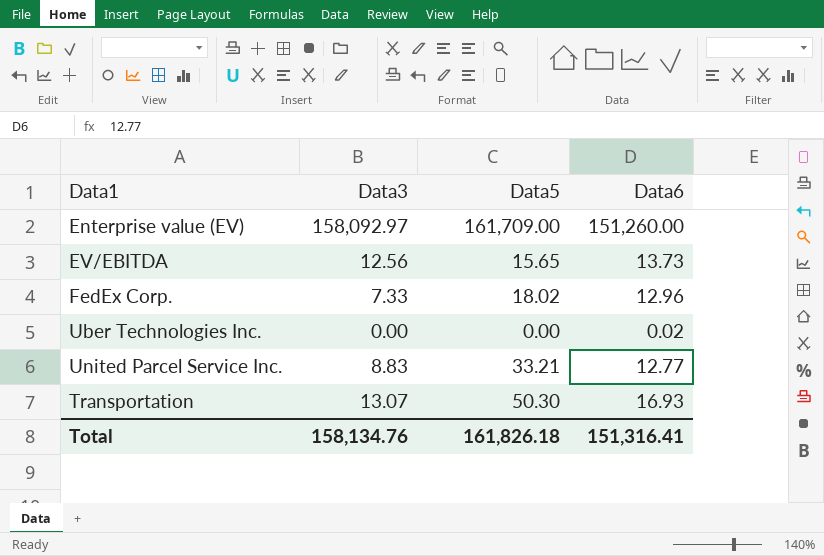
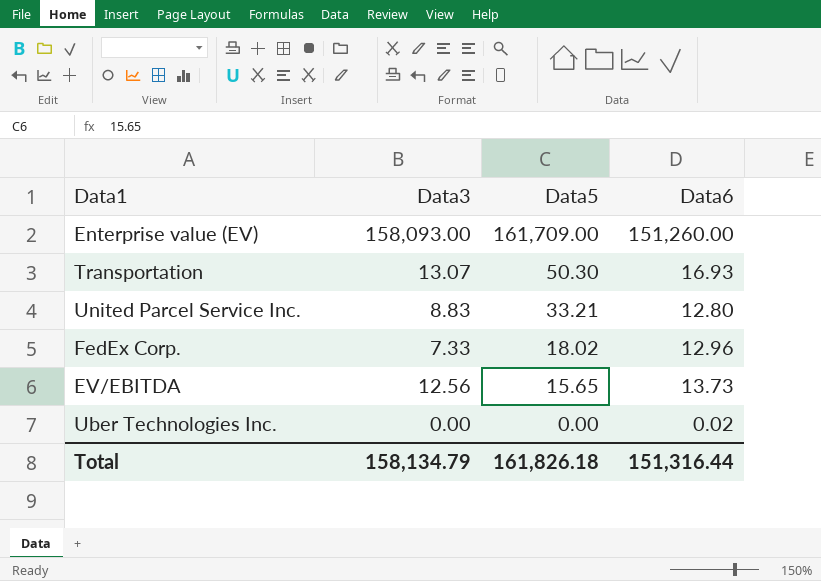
row order: none -> Data5 descending
Enterprise value (EV) | Data3: 158,092.97 -> 158,093.00
United Parcel Service Inc. | Data6: 12.77 -> 12.80
Total | Data3: 158,134.76 -> 158,134.79
Total | Data6: 151,316.41 -> 151,316.44

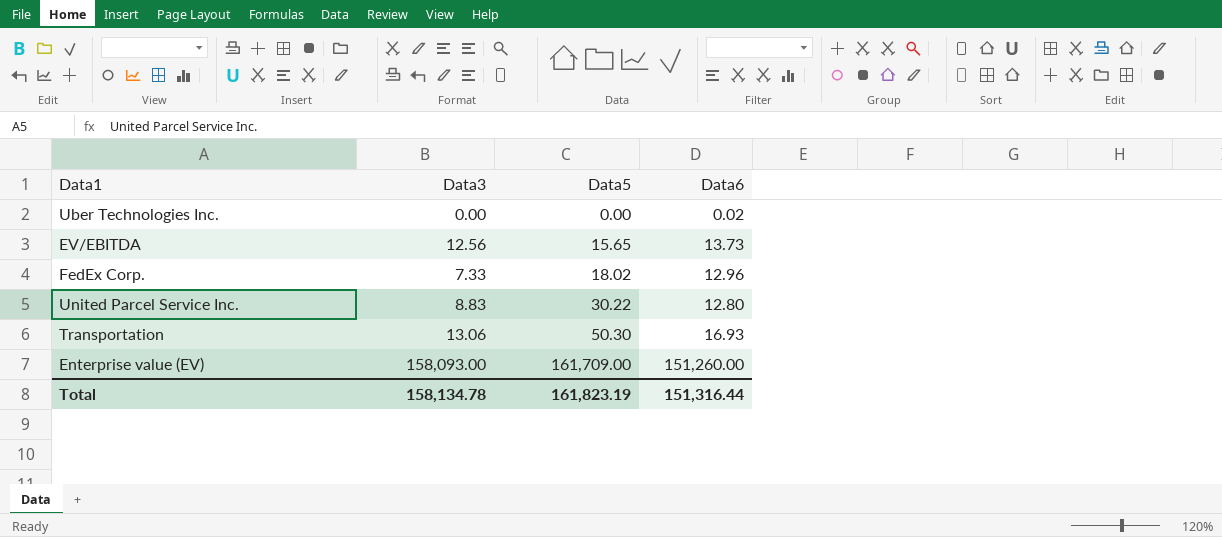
row order: Data5 descending -> Data5 ascending
United Parcel Service Inc. | Data5: 33.21 -> 30.22
Transportation | Data3: 13.07 -> 13.06
Total | Data3: 158,134.79 -> 158,134.78
Total | Data5: 161,826.18 -> 161,823.19

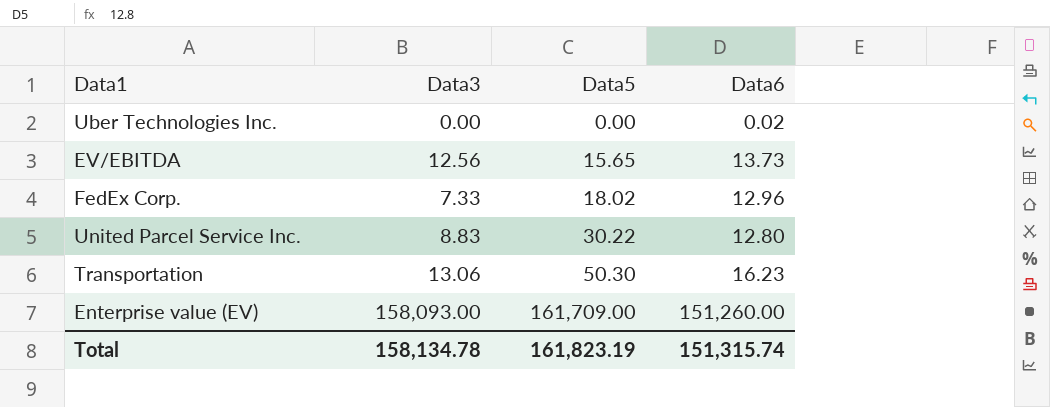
Transportation | Data6: 16.93 -> 16.23
Total | Data6: 151,316.44 -> 151,315.74

